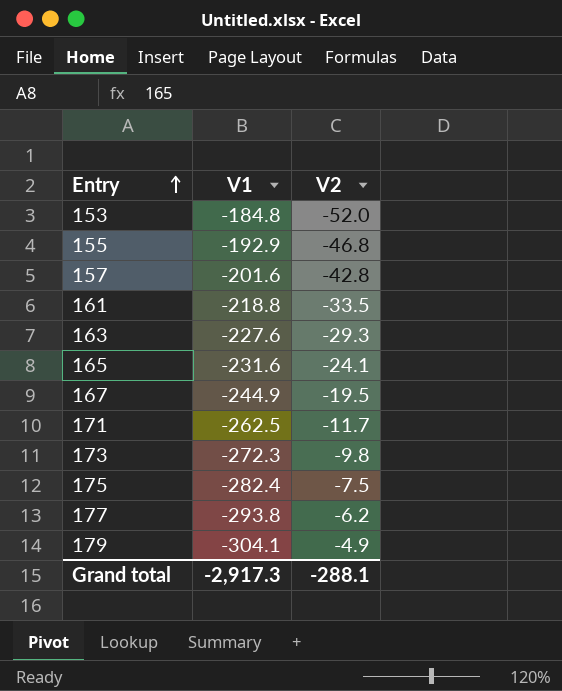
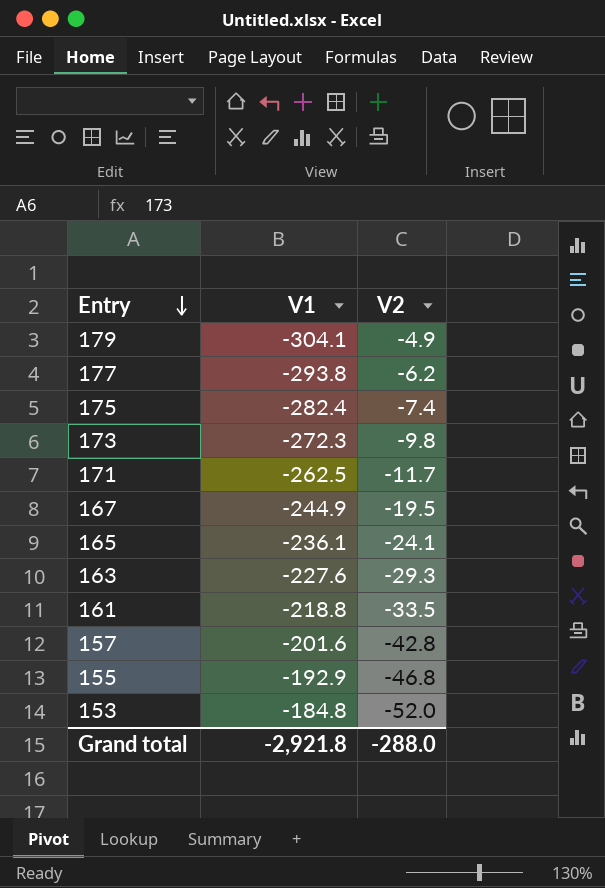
row order: Entry ascending -> Entry descending
175 | V2: -7.5 -> -7.4
165 | V1: -231.6 -> -236.1
Grand total | V1: -2,917.3 -> -2,921.8
Grand total | V2: -288.1 -> -288.0

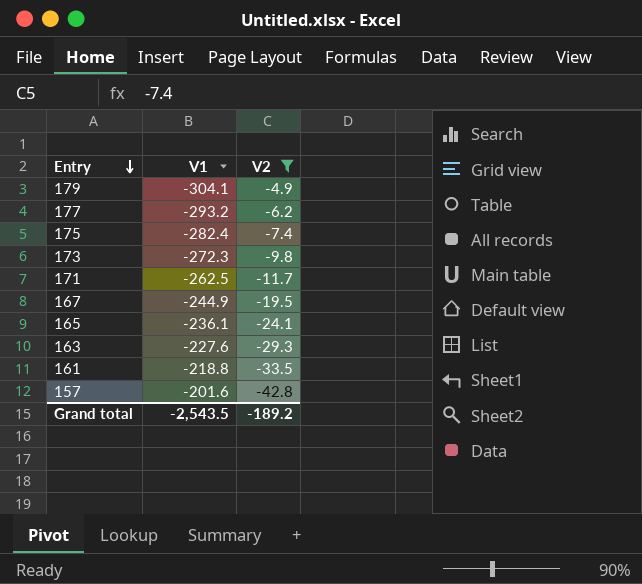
filter: none -> V2 >= -42.8
177 | V1: -293.8 -> -293.2
Grand total | V1: -2,921.8 -> -2,543.5
Grand total | V2: -288.0 -> -189.2

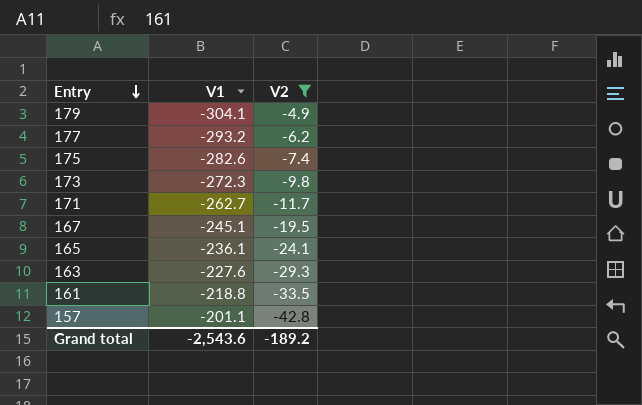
175 | V1: -282.4 -> -282.6
171 | V1: -262.5 -> -262.7
167 | V1: -244.9 -> -245.1
157 | V1: -201.6 -> -201.1
Grand total | V1: -2,543.5 -> -2,543.6

